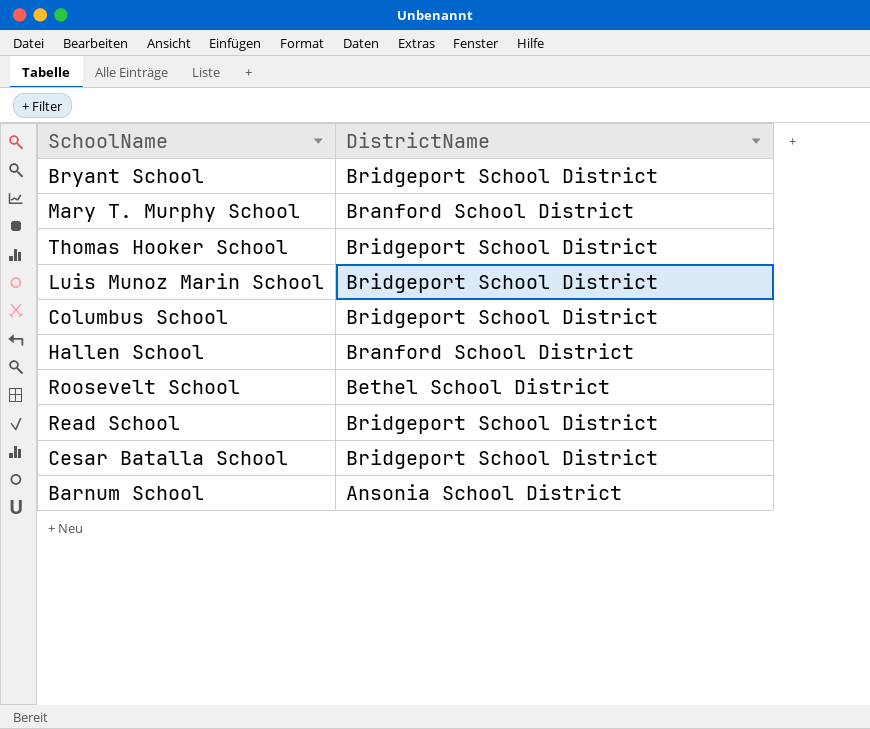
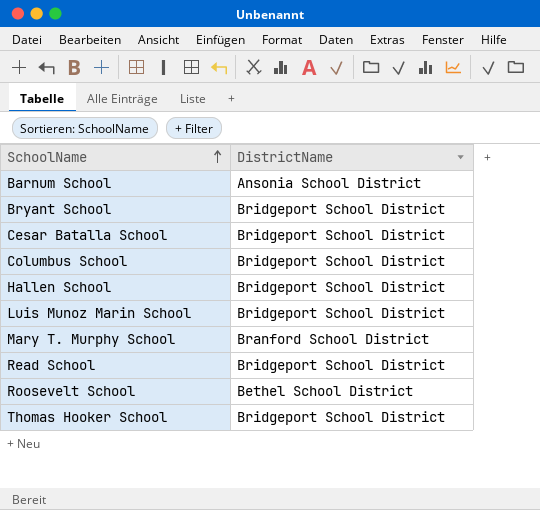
row order: none -> SchoolName ascending
Hallen School | DistrictName: Branford School District -> Bridgeport School District

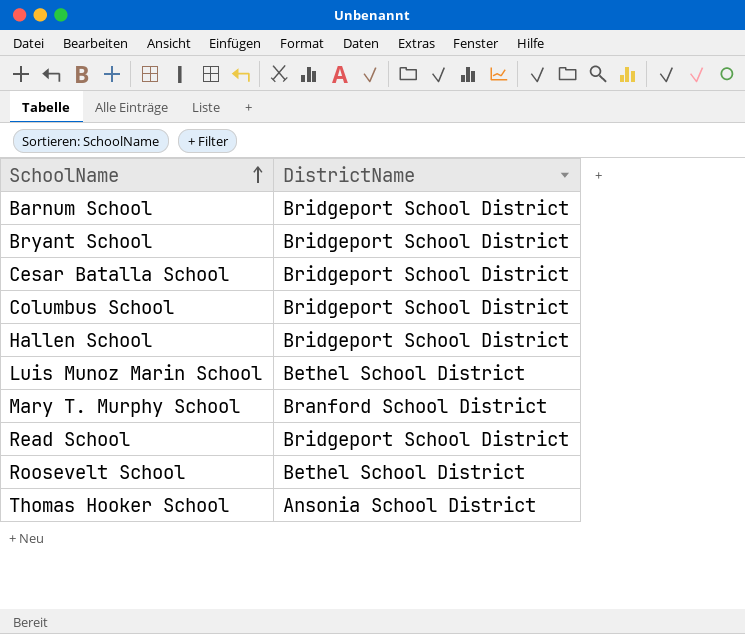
Barnum School | DistrictName: Ansonia School District -> Bridgeport School District
Luis Munoz Marin School | DistrictName: Bridgeport School District -> Bethel School District
Thomas Hooker School | DistrictName: Bridgeport School District -> Ansonia School District

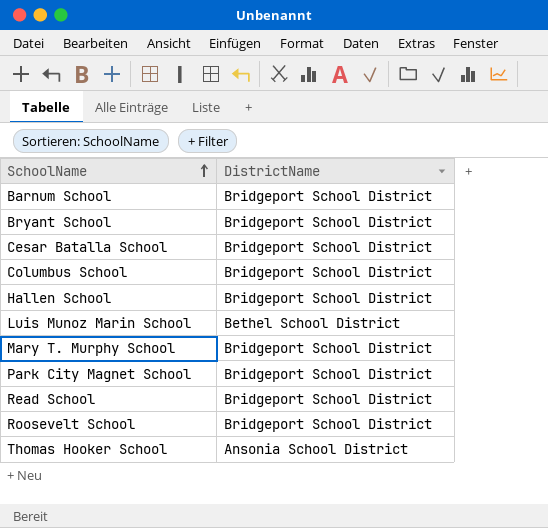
Mary T. Murphy School | DistrictName: Branford School District -> Bridgeport School District
row Park City Magnet School: none -> Bridgeport School District
Roosevelt School | DistrictName: Bethel School District -> Bridgeport School District

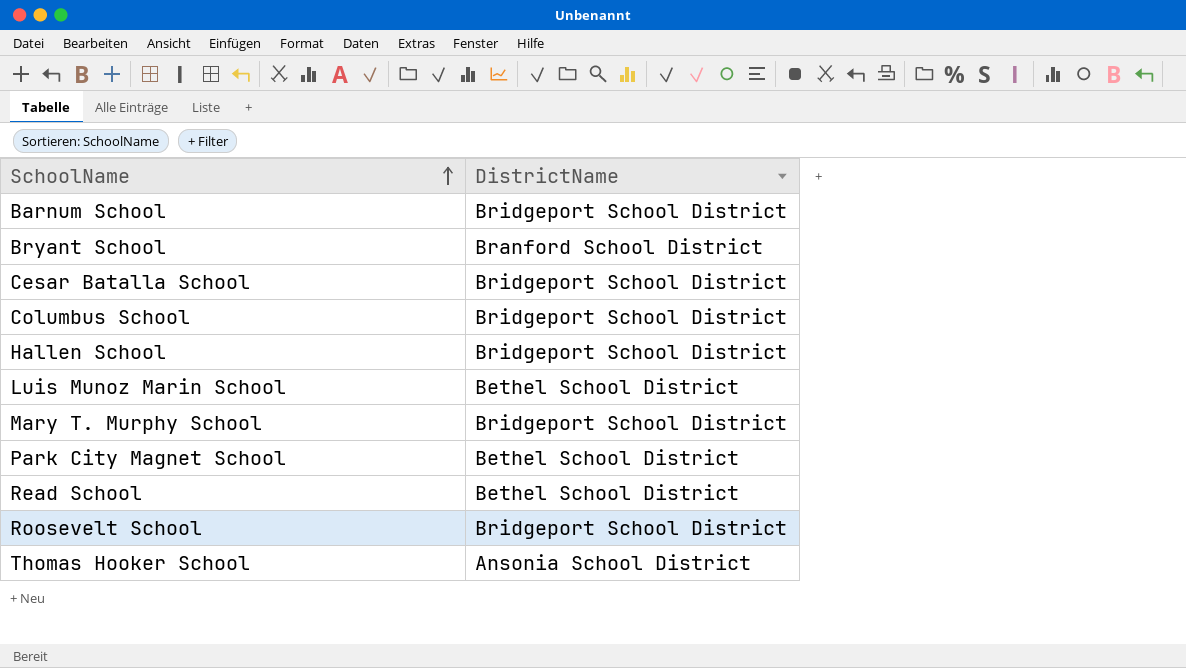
Bryant School | DistrictName: Bridgeport School District -> Branford School District
Park City Magnet School | DistrictName: Bridgeport School District -> Bethel School District
Read School | DistrictName: Bridgeport School District -> Bethel School District

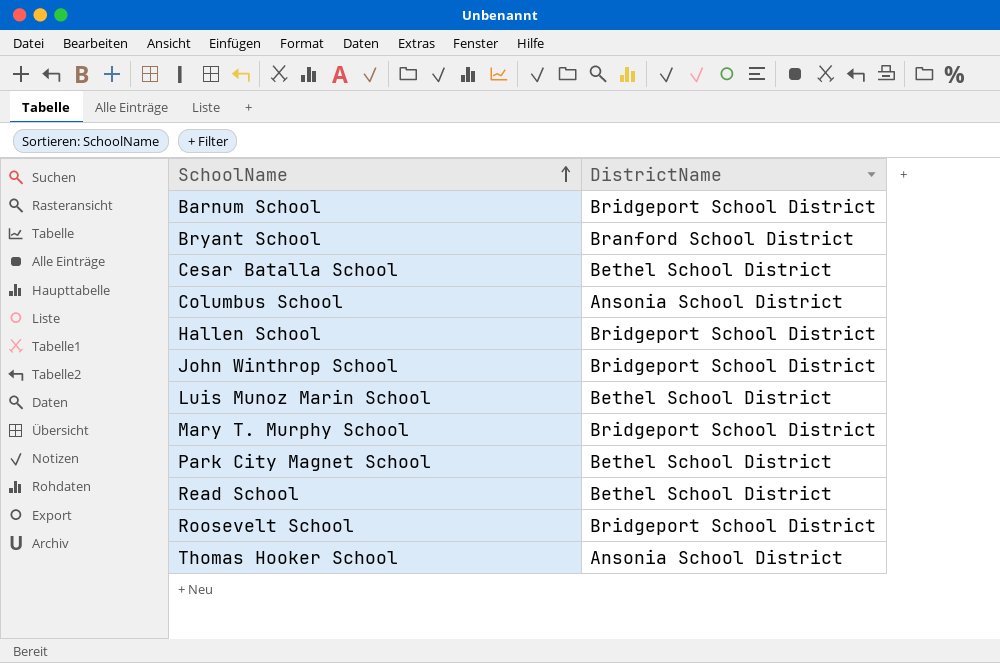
Cesar Batalla School | DistrictName: Bridgeport School District -> Bethel School District
Columbus School | DistrictName: Bridgeport School District -> Ansonia School District
row John Winthrop School: none -> Bridgeport School District

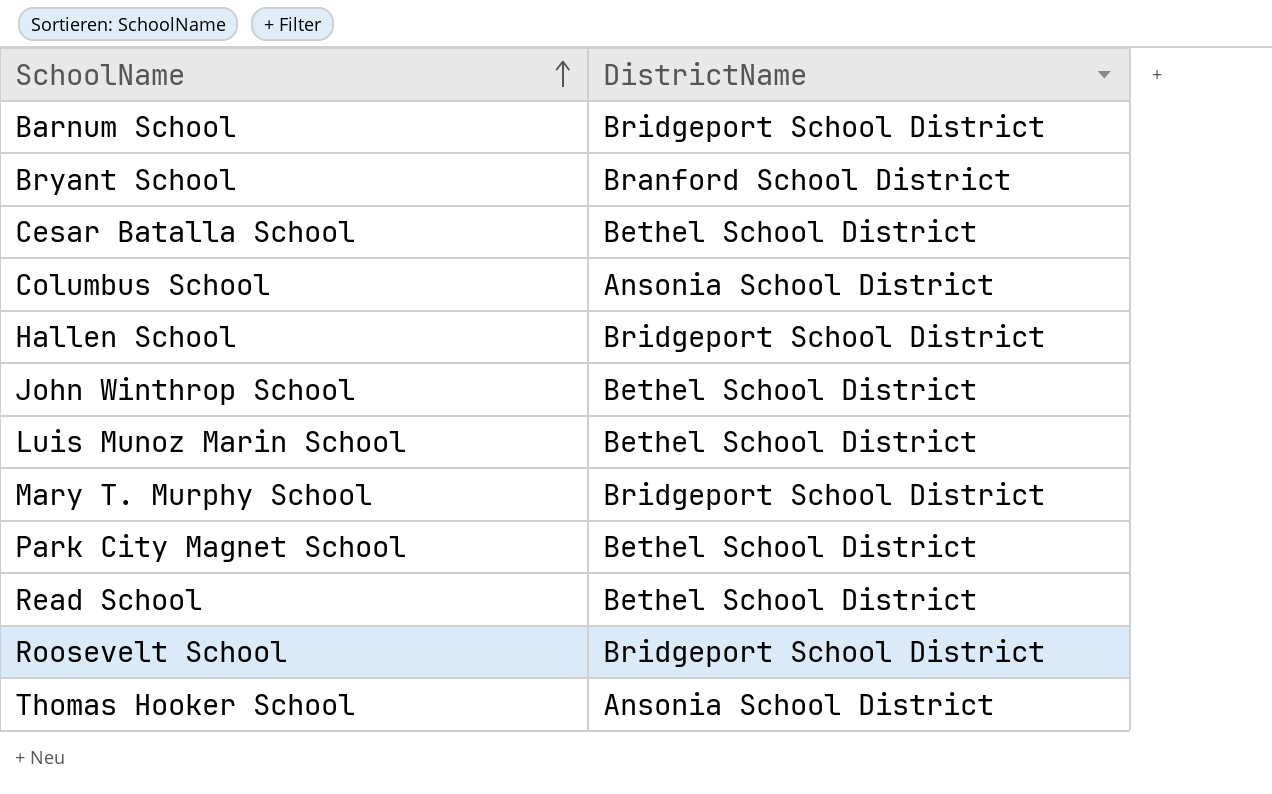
John Winthrop School | DistrictName: Bridgeport School District -> Bethel School District

